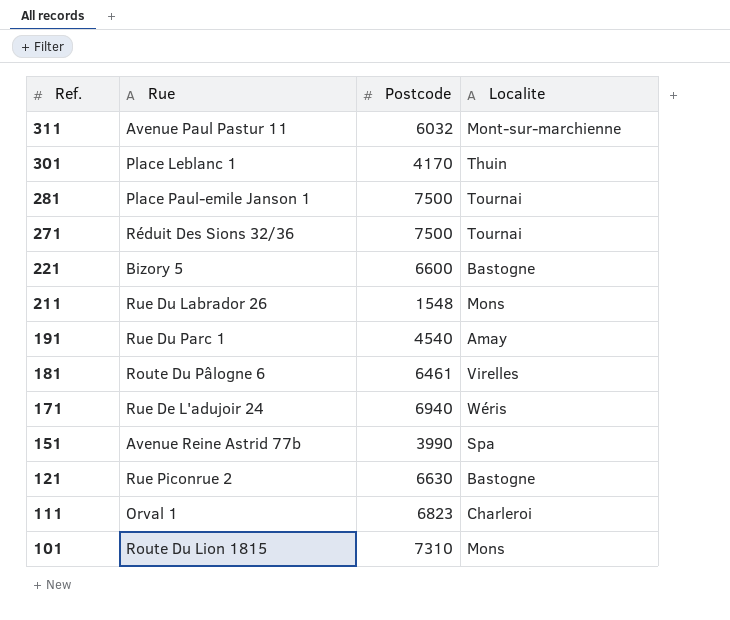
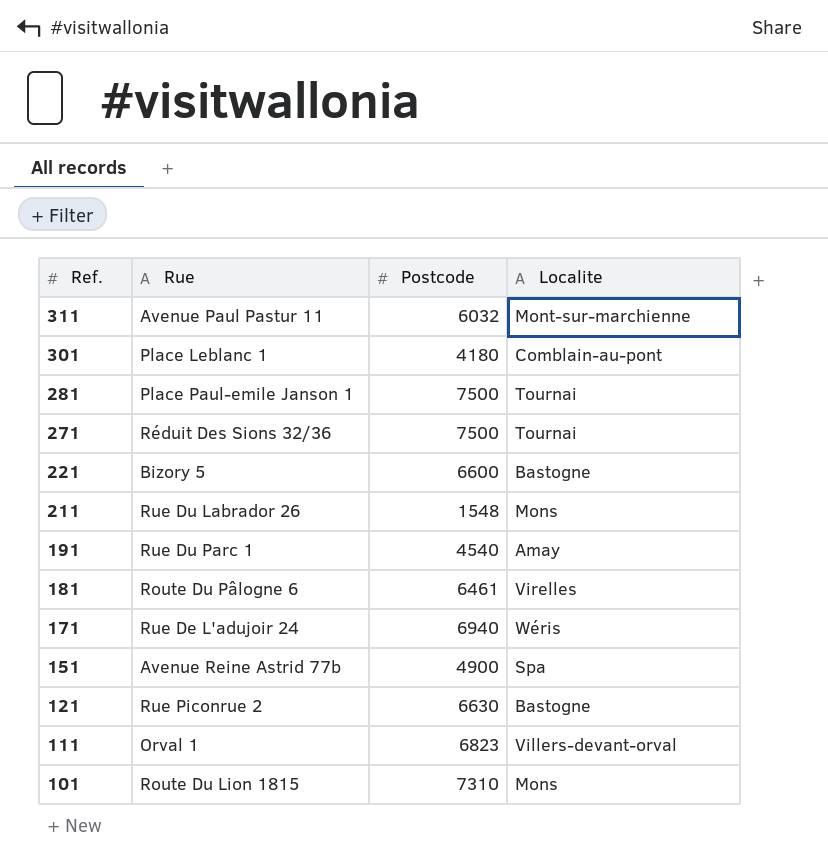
301 | Postcode: 4170 -> 4180
301 | Localite: Thuin -> Comblain-au-pont
151 | Postcode: 3990 -> 4900
111 | Localite: Charleroi -> Villers-devant-orval

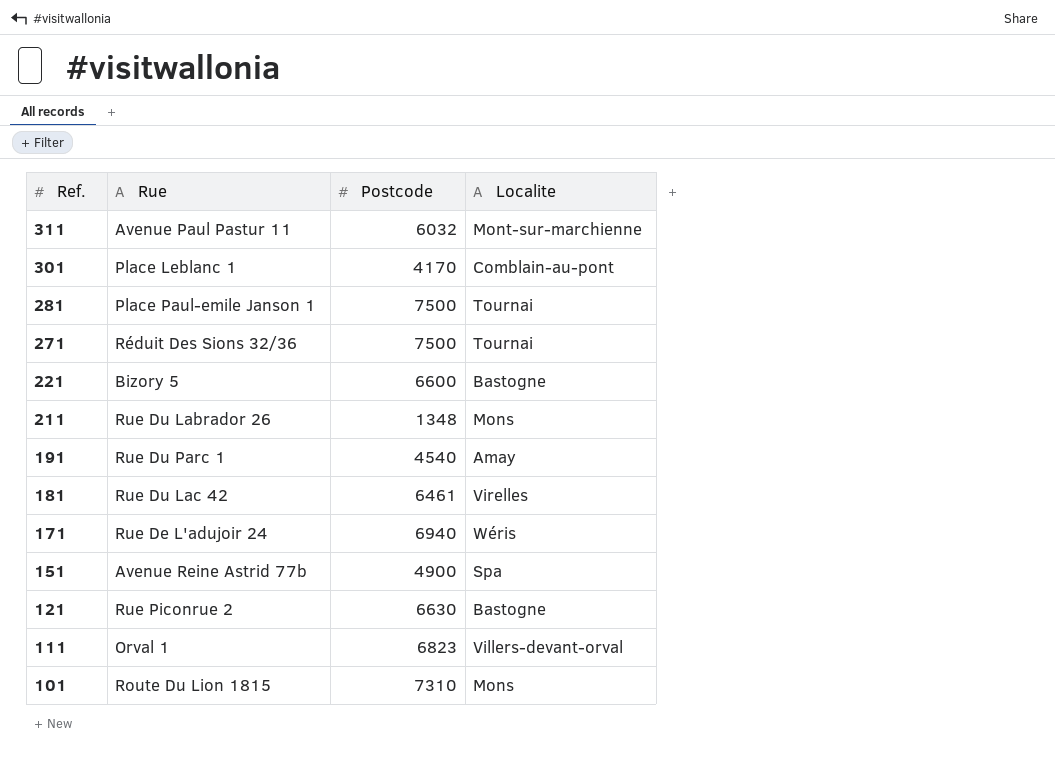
301 | Postcode: 4180 -> 4170
211 | Postcode: 1548 -> 1348
181 | Rue: Route Du Pâlogne 6 -> Rue Du Lac 42

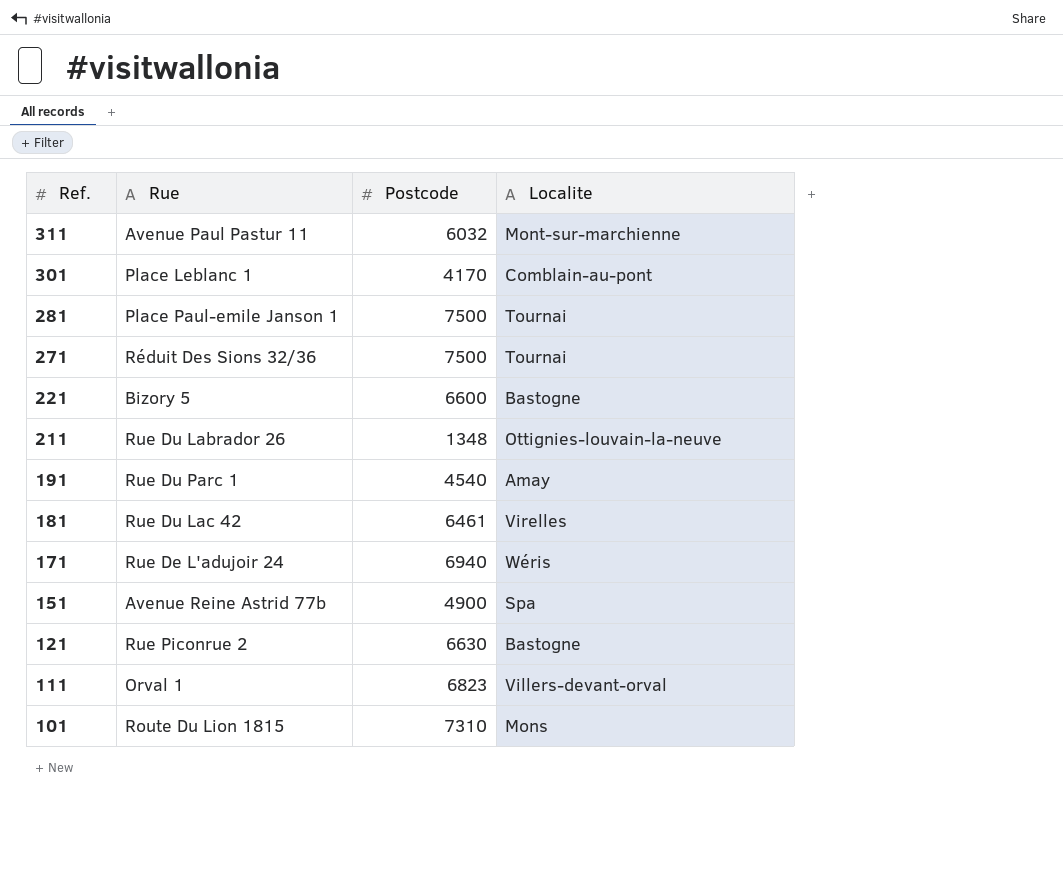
211 | Localite: Mons -> Ottignies-louvain-la-neuve

